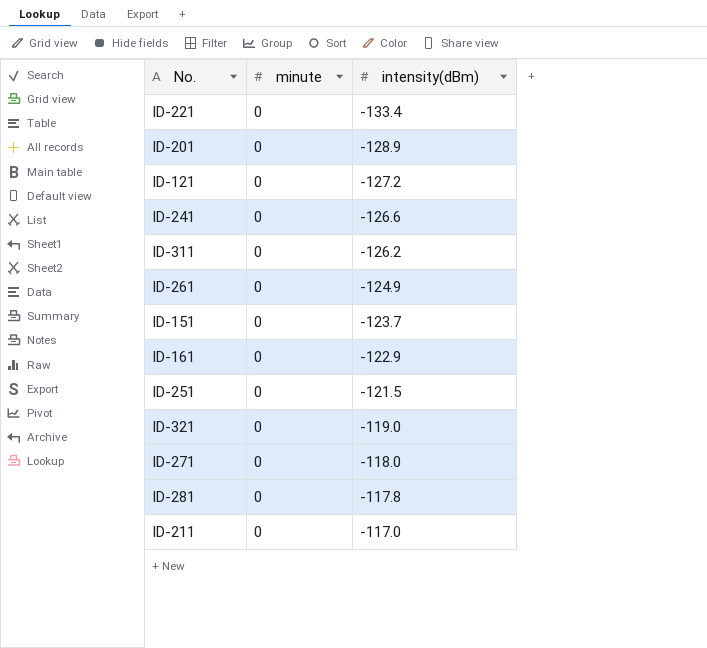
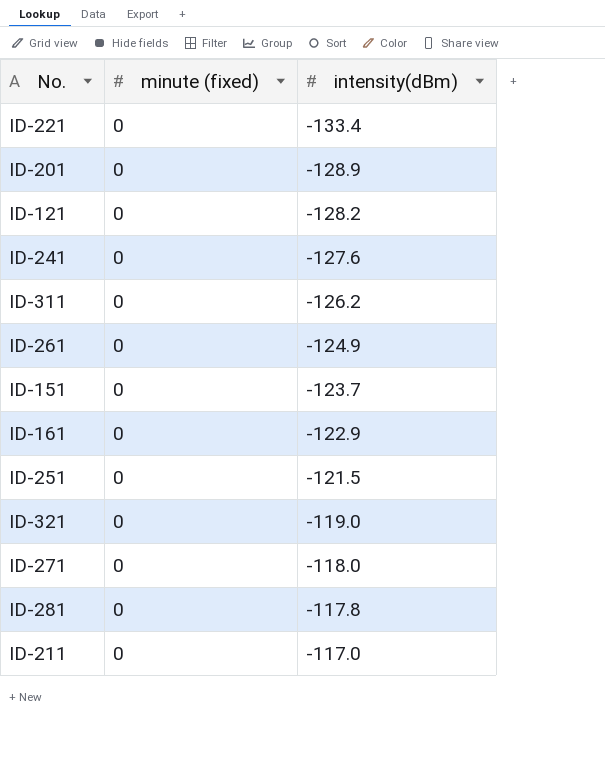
column name: minute -> minute (fixed)
ID-121 | intensity(dBm): -127.2 -> -128.2
ID-241 | intensity(dBm): -126.6 -> -127.6

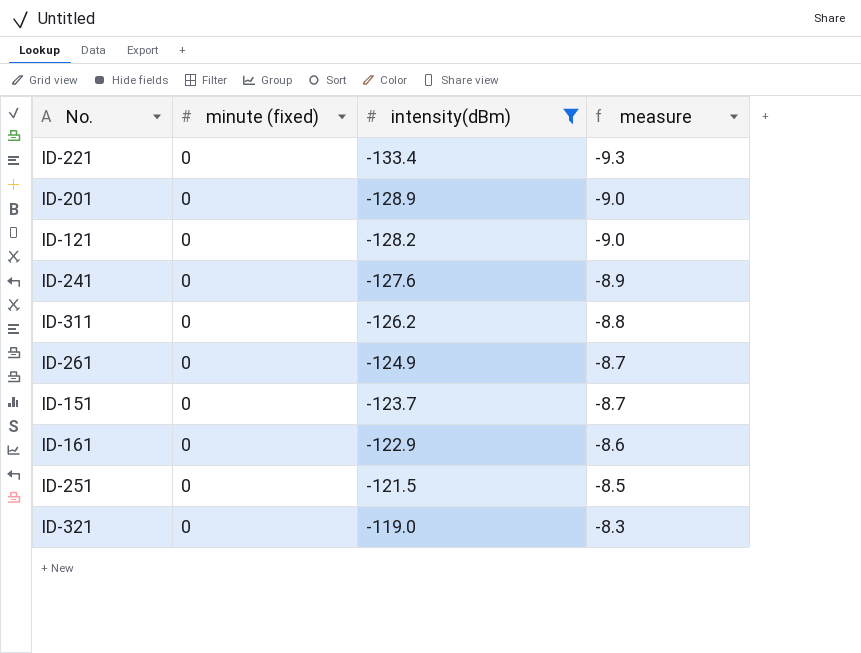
filter: none -> intensity(dBm) <= -119.0
column measure | formula: none -> [intensity(dBm)] * 0.07

